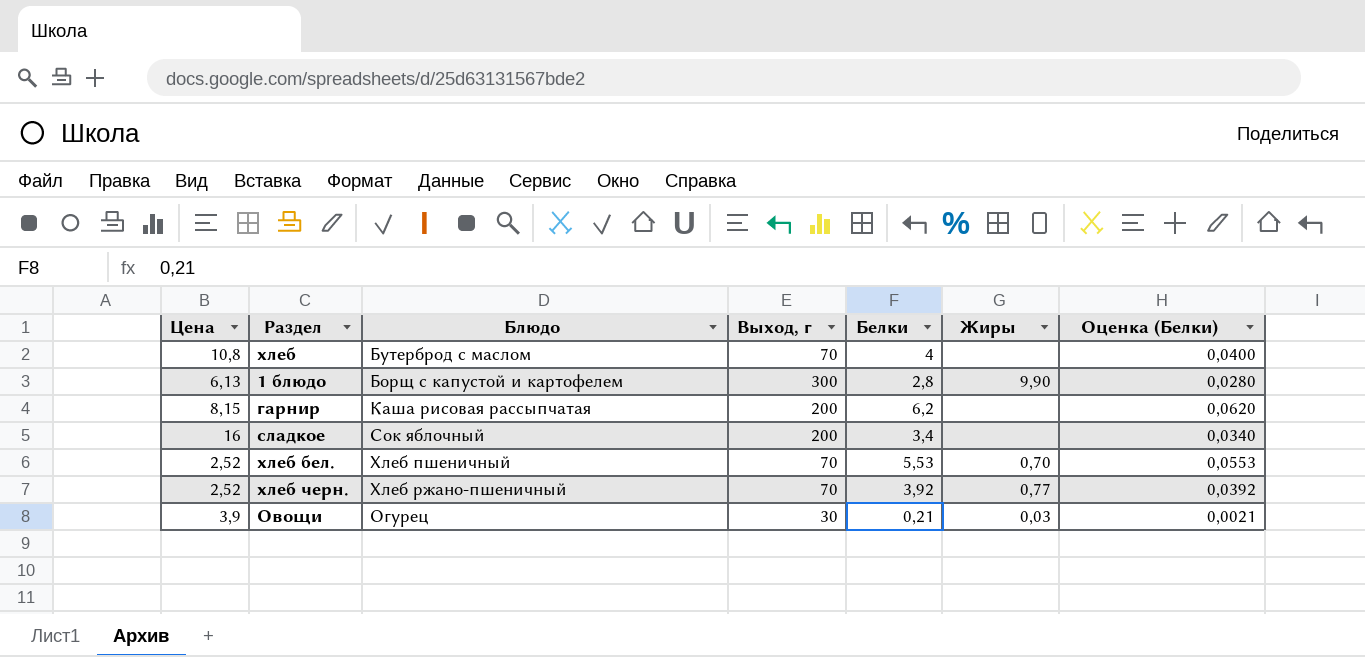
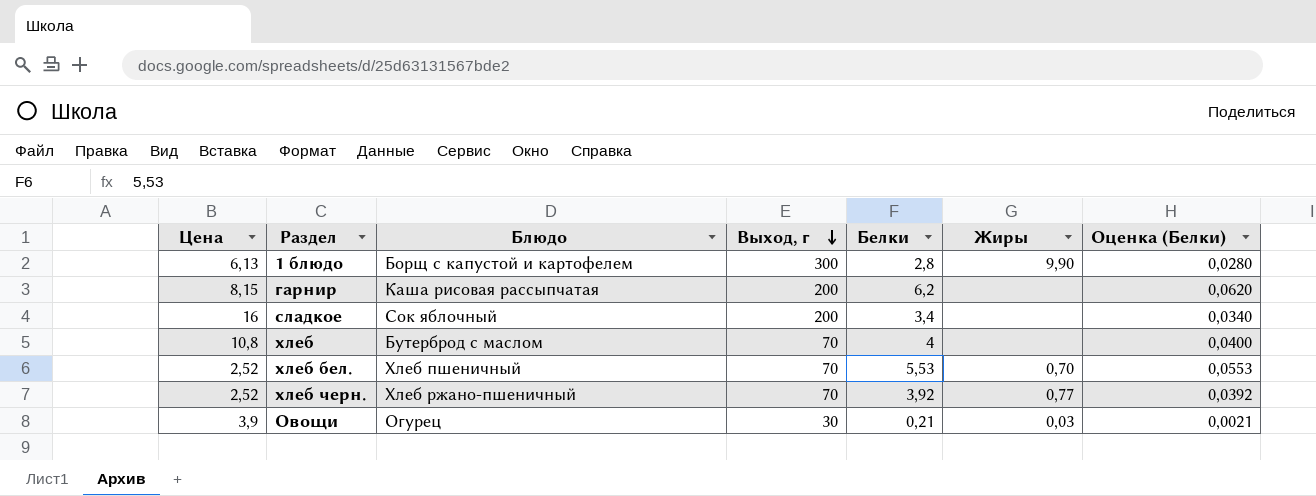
row order: none -> Выход, г descending

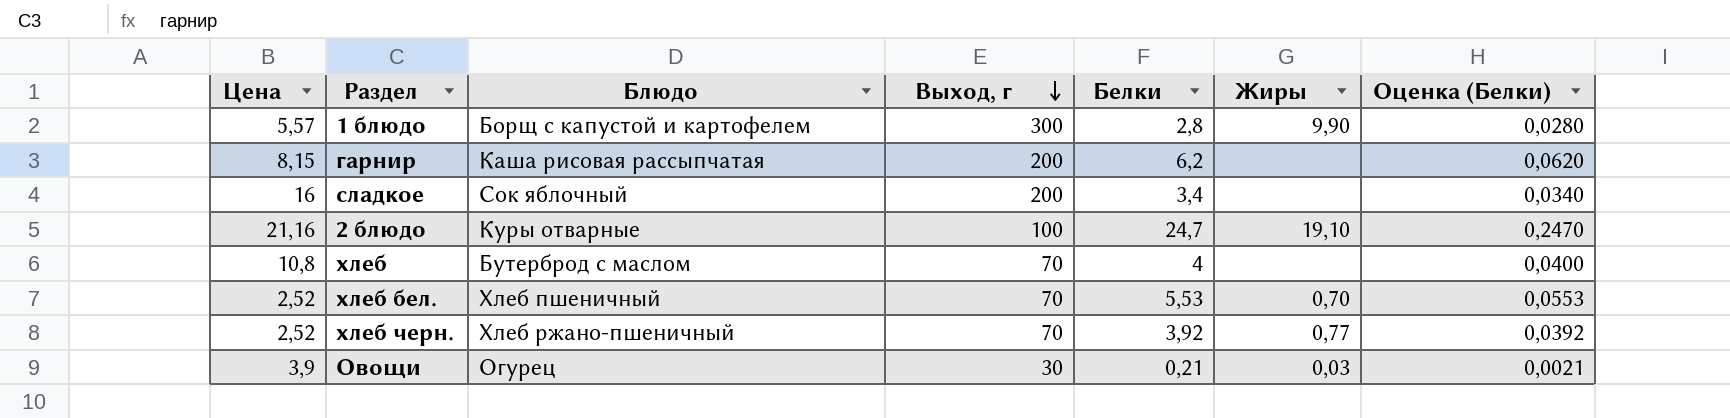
1 блюдо | Цена: 6,13 -> 5,57
row 2 блюдо: none -> 21,16 | Куры отварные | 100 | 24,7 | 19,10 | 0,2470

